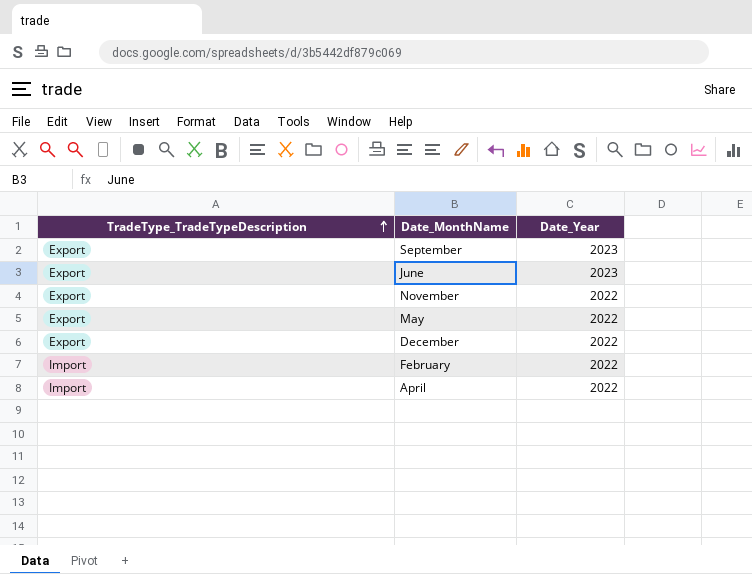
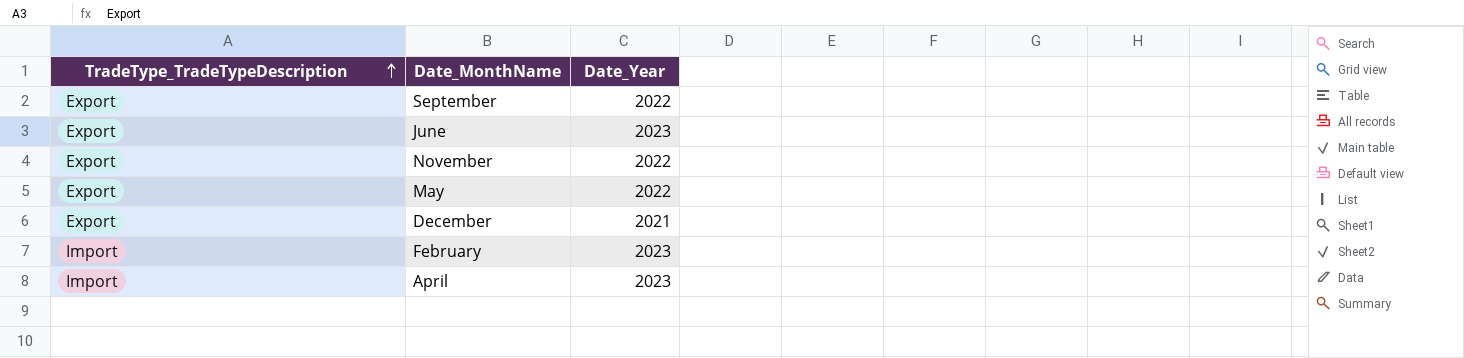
September | Date_Year: 2023 -> 2022
December | Date_Year: 2022 -> 2021
February | Date_Year: 2022 -> 2023
April | Date_Year: 2022 -> 2023

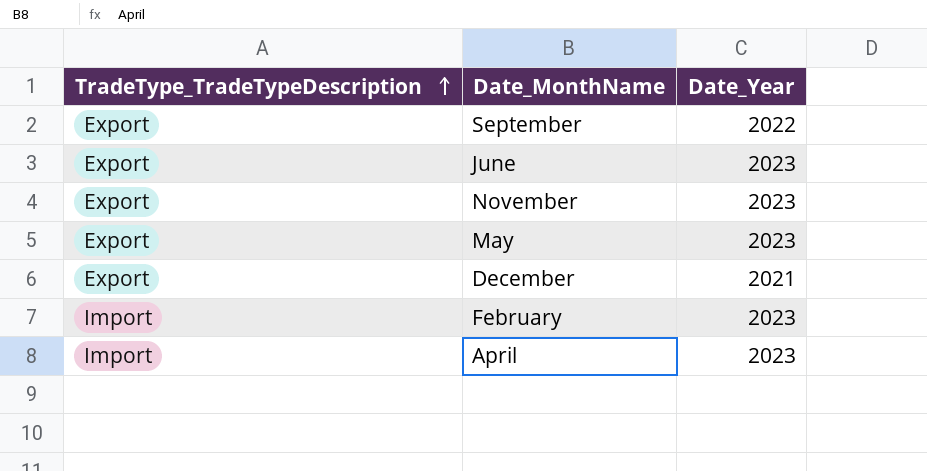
November | Date_Year: 2022 -> 2023
May | Date_Year: 2022 -> 2023

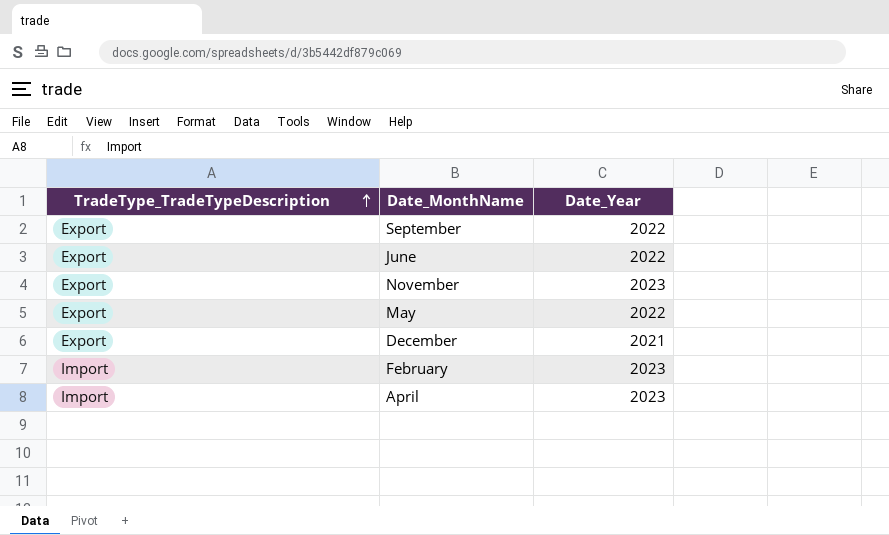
June | Date_Year: 2023 -> 2022
May | Date_Year: 2023 -> 2022

